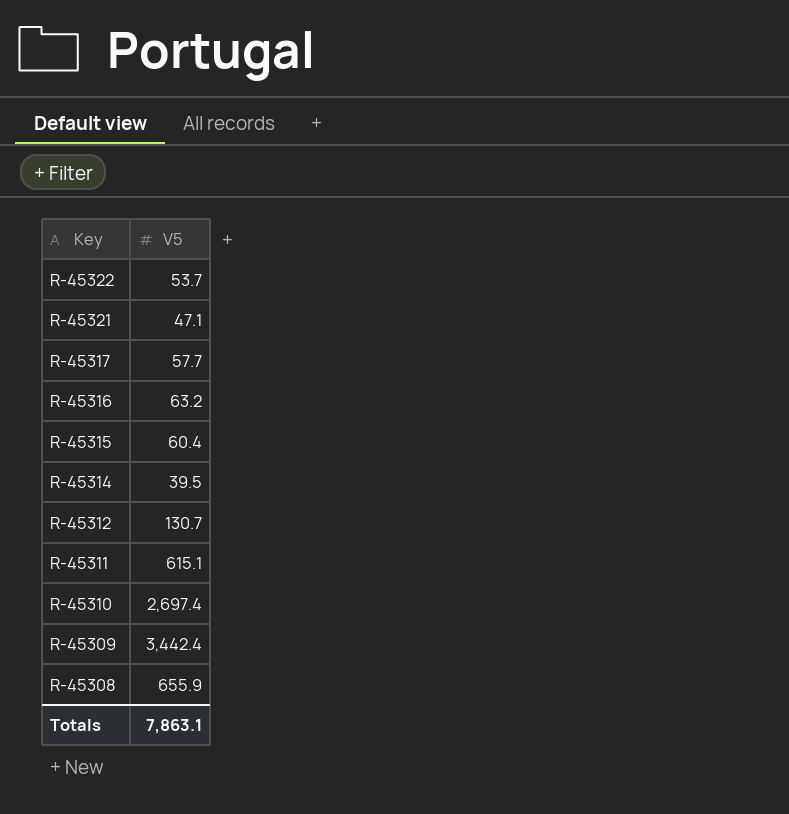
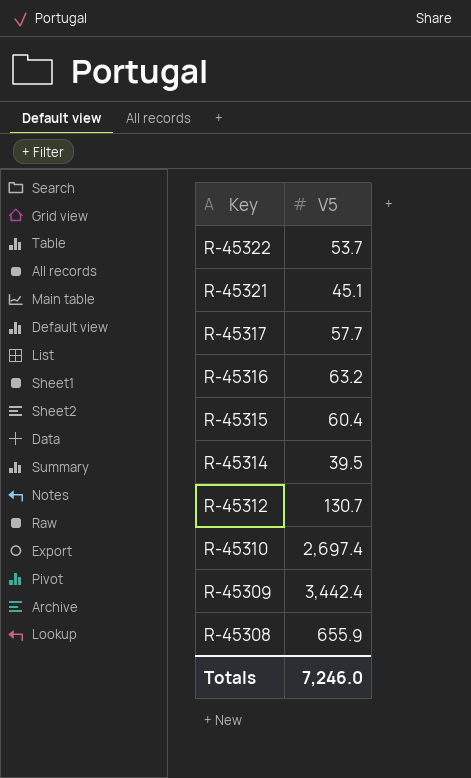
row R-45311: 615.1 -> none
R-45321 | V5: 47.1 -> 45.1
Totals | V5: 7,863.1 -> 7,246.0

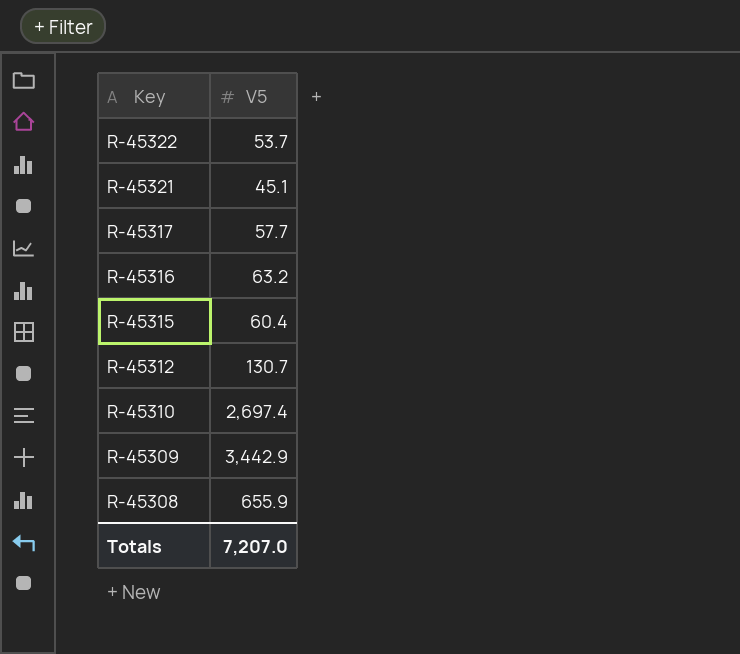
row R-45314: 39.5 -> none
R-45309 | V5: 3,442.4 -> 3,442.9
Totals | V5: 7,246.0 -> 7,207.0

